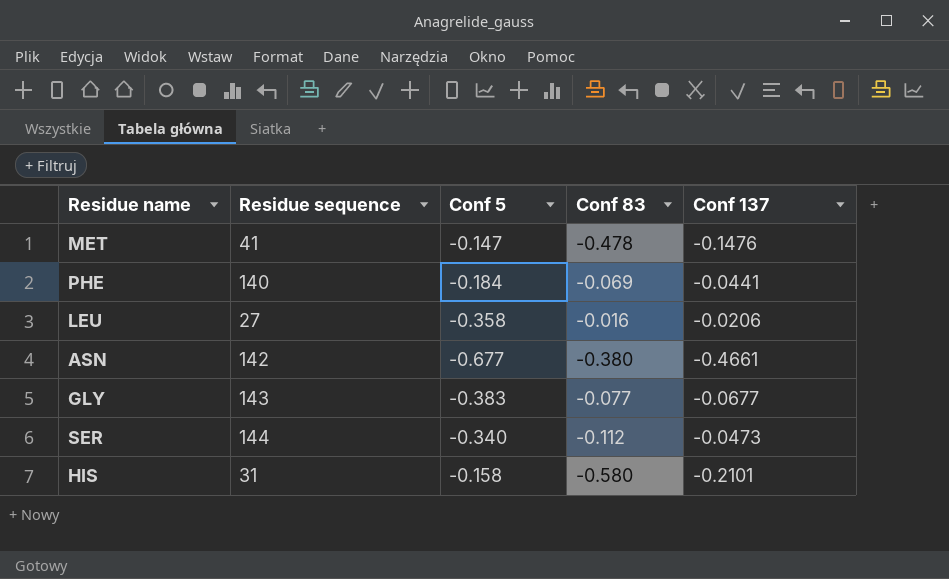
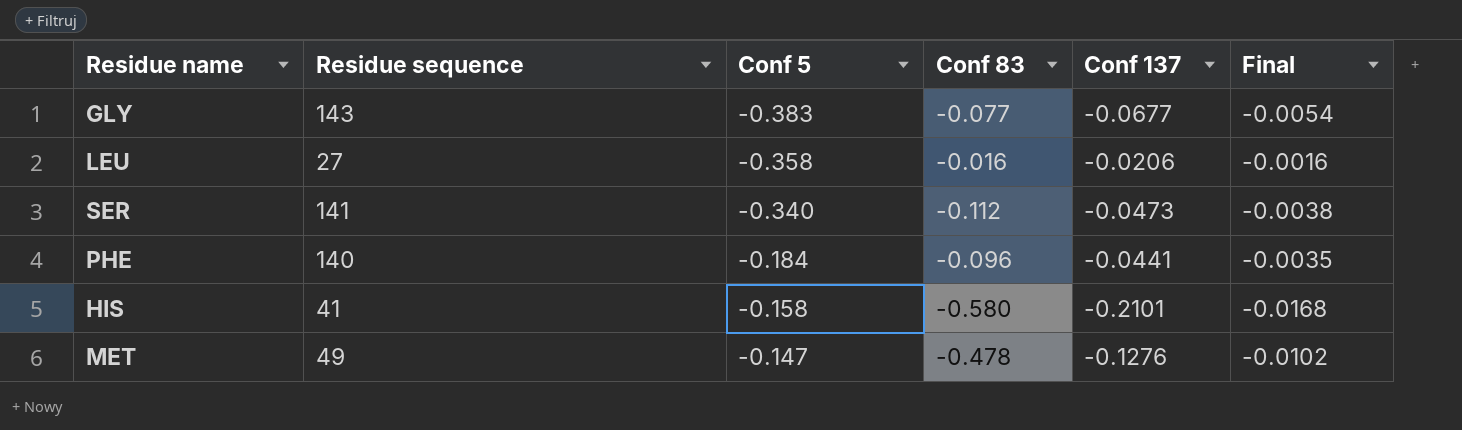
row order: none -> Conf 5 ascending
column Final | formula: none -> [Conf 137] * 0.08
row ASN: 142 | -0.677 | -0.380 | -0.4661 -> none
SER | Residue sequence: 144 -> 141
PHE | Conf 83: -0.069 -> -0.096
HIS | Residue sequence: 31 -> 41
MET | Residue sequence: 41 -> 49
MET | Conf 137: -0.1476 -> -0.1276

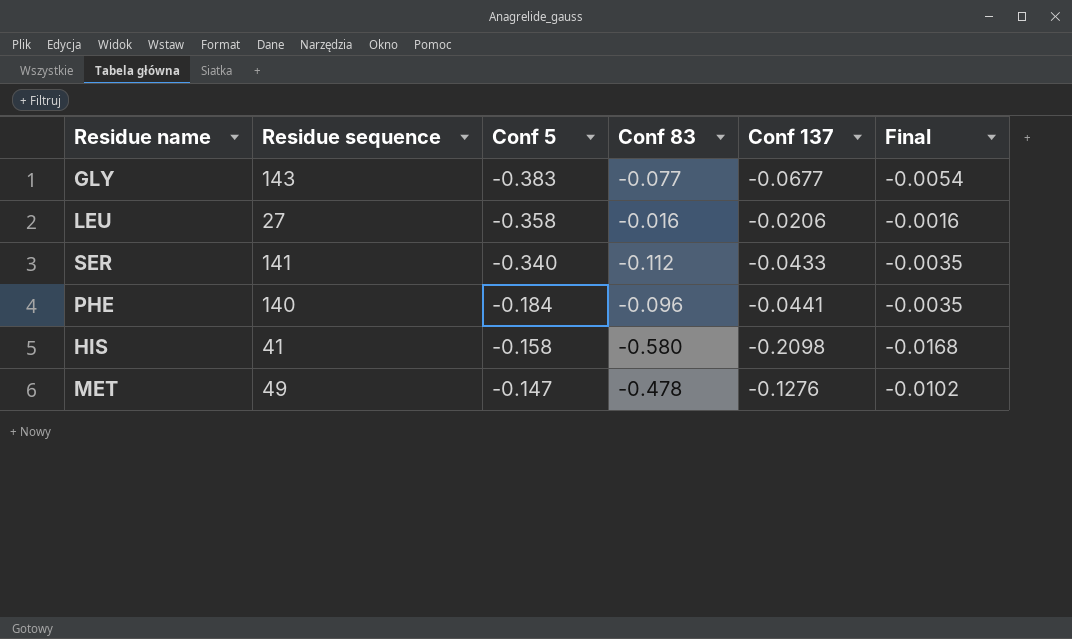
SER | Conf 137: -0.0473 -> -0.0433
SER | Final: -0.0038 -> -0.0035
HIS | Conf 137: -0.2101 -> -0.2098

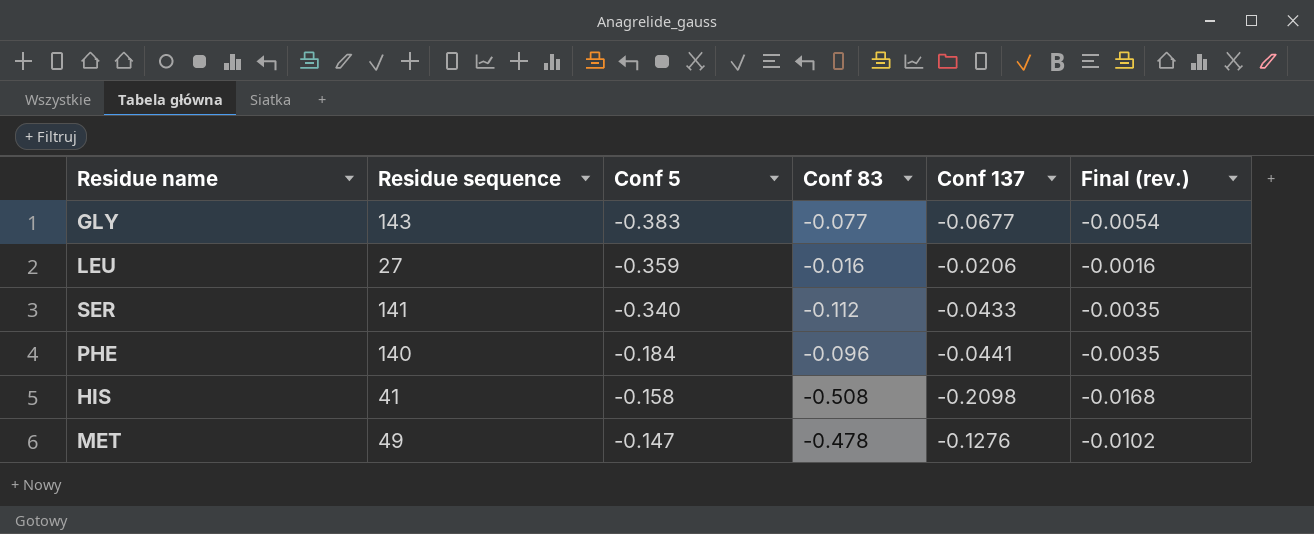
column name: Final -> Final (rev.)
LEU | Conf 5: -0.358 -> -0.359
HIS | Conf 83: -0.580 -> -0.508

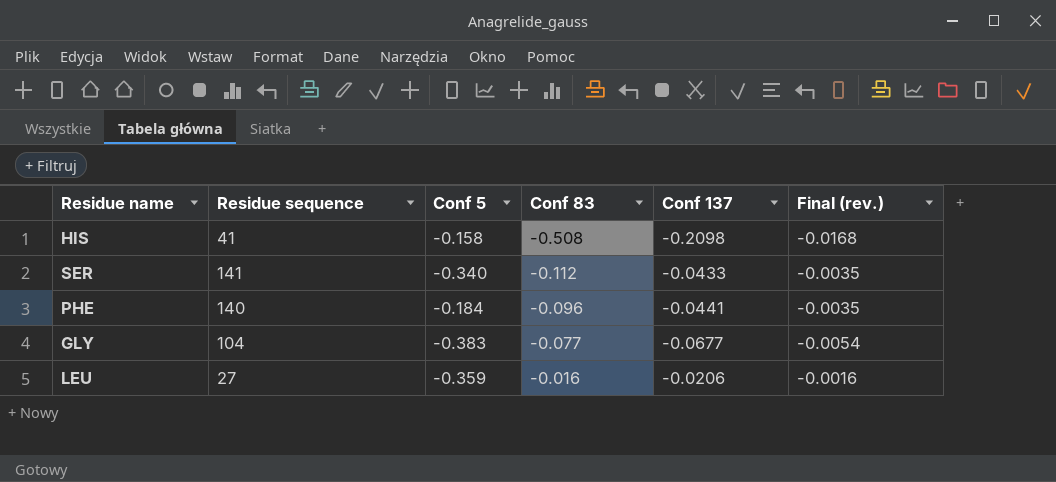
row order: Conf 5 ascending -> Conf 83 ascending
row MET: 49 | -0.147 | -0.478 | -0.1276 | -0.0102 -> none
GLY | Residue sequence: 143 -> 104

